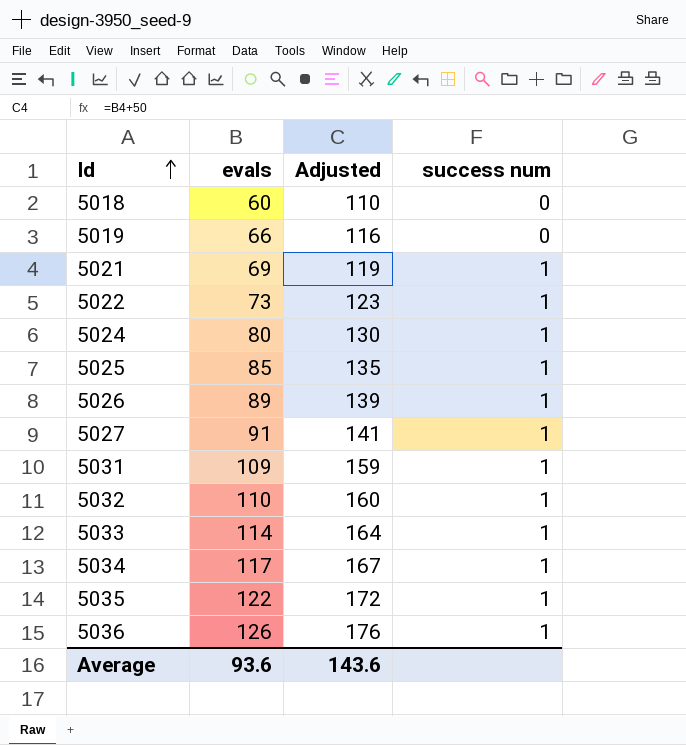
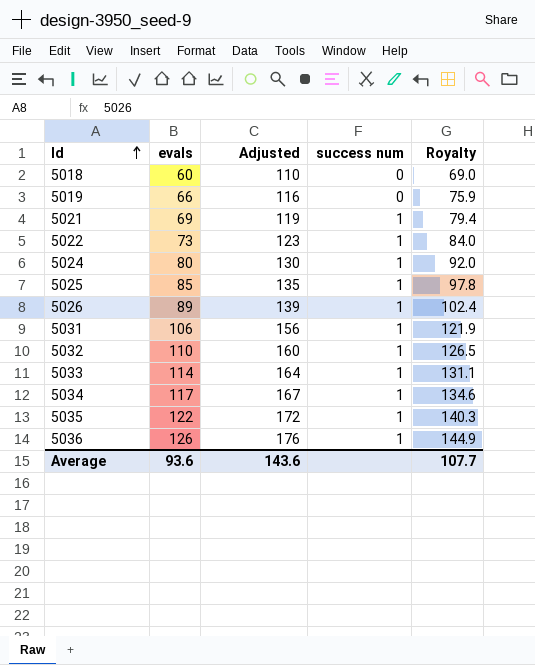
column Royalty | formula: none -> [evals] * 1.15
row 5027: 91 | 141 | 1 -> none
5031 | evals: 109 -> 106
5031 | Adjusted: 159 -> 156

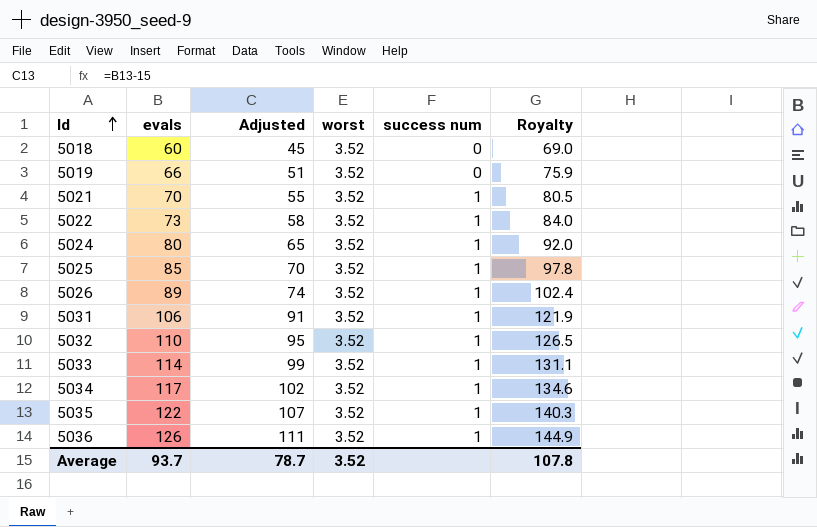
column Adjusted | formula: [evals] + 50 -> [evals] - 15
column worst | position: none -> 4
5021 | evals: 69 -> 70
5021 | Royalty: 79.4 -> 80.5
Average | evals: 93.6 -> 93.7
Average | Adjusted: 143.6 -> 78.7
Average | Royalty: 107.7 -> 107.8

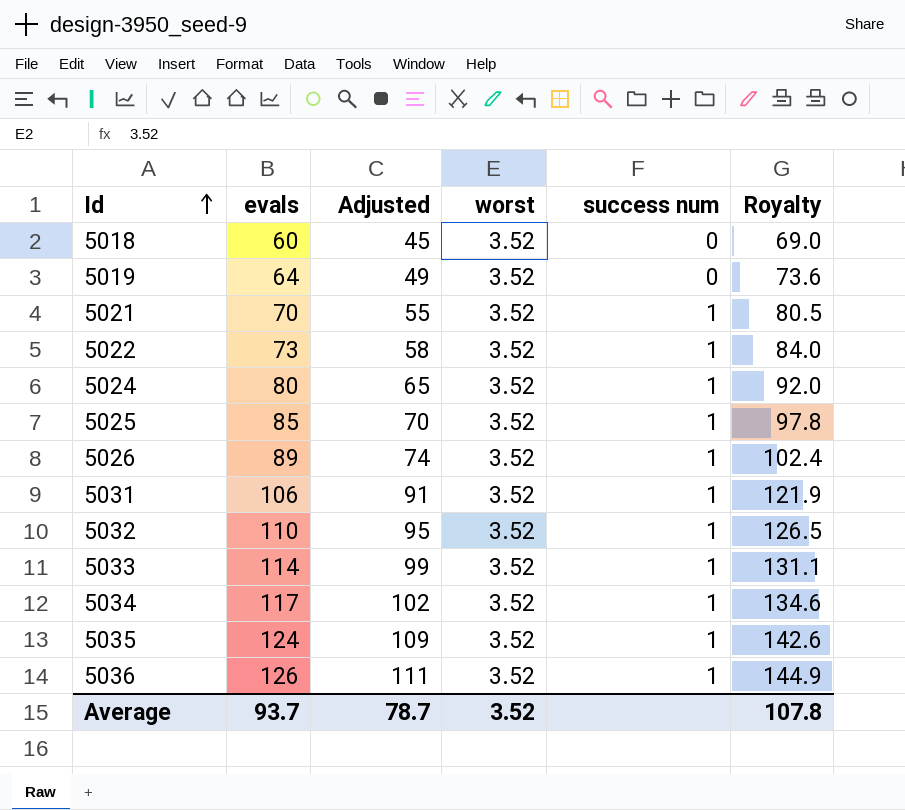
5019 | evals: 66 -> 64
5019 | Adjusted: 51 -> 49
5019 | Royalty: 75.9 -> 73.6
5035 | evals: 122 -> 124
5035 | Adjusted: 107 -> 109
5035 | Royalty: 140.3 -> 142.6

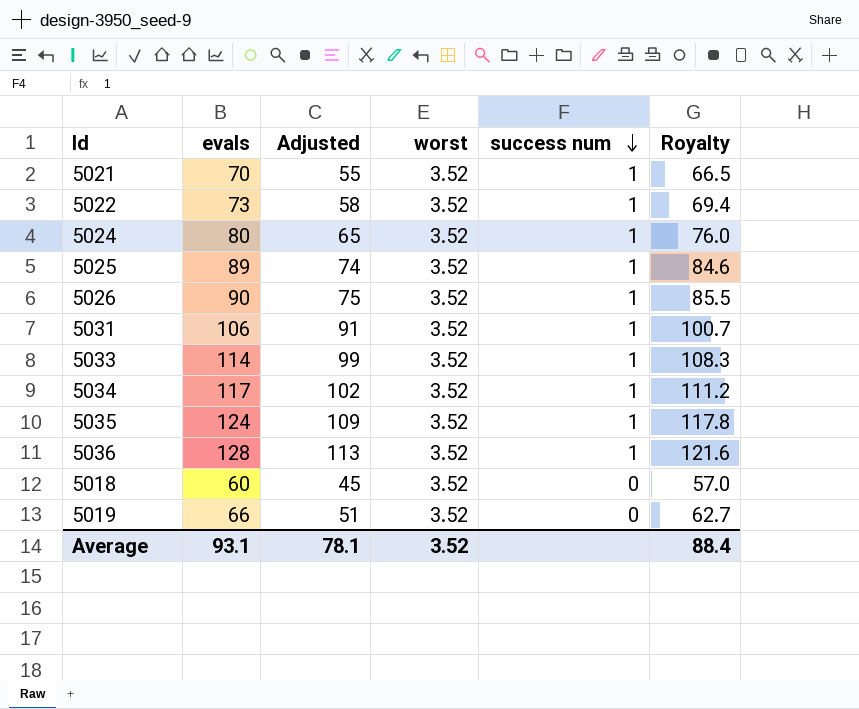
row order: Id ascending -> success num descending
column Royalty | formula: [evals] * 1.15 -> [evals] * 0.95
row 5032: 110 | 95 | 3.52 | 1 | 126.5 -> none
5025 | evals: 85 -> 89
5025 | Adjusted: 70 -> 74
5026 | evals: 89 -> 90
5026 | Adjusted: 74 -> 75
5036 | evals: 126 -> 128
5036 | Adjusted: 111 -> 113
5019 | evals: 64 -> 66
5019 | Adjusted: 49 -> 51
Average | evals: 93.7 -> 93.1
Average | Adjusted: 78.7 -> 78.1
Average | Royalty: 107.8 -> 88.4

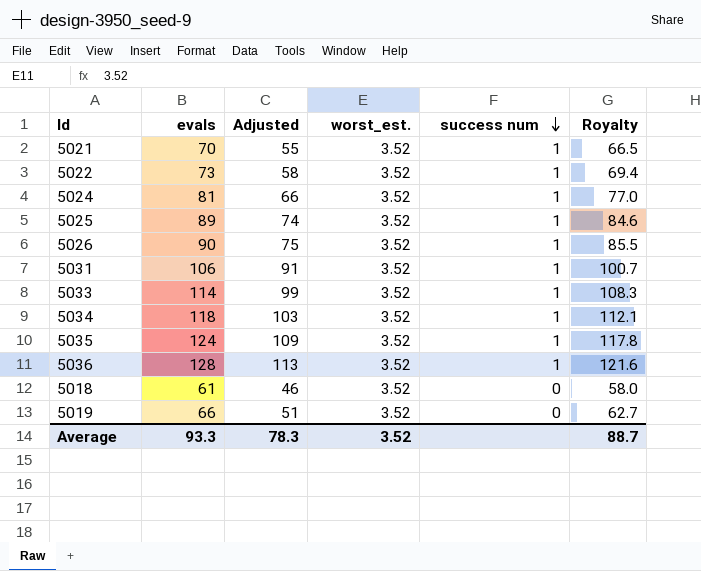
column name: worst -> worst_est.
5024 | evals: 80 -> 81
5024 | Adjusted: 65 -> 66
5024 | Royalty: 76.0 -> 77.0
5034 | evals: 117 -> 118
5034 | Adjusted: 102 -> 103
5034 | Royalty: 111.2 -> 112.1
5018 | evals: 60 -> 61
5018 | Adjusted: 45 -> 46
5018 | Royalty: 57.0 -> 58.0
Average | evals: 93.1 -> 93.3
Average | Adjusted: 78.1 -> 78.3
Average | Royalty: 88.4 -> 88.7

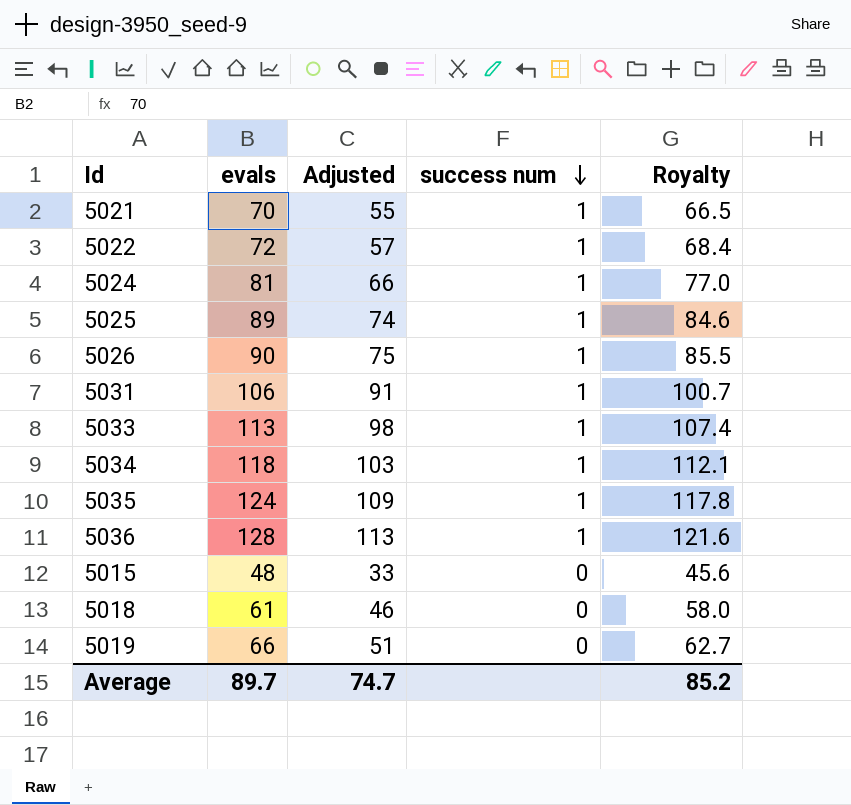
column worst_est. | position: 4 -> none
5022 | evals: 73 -> 72
5022 | Adjusted: 58 -> 57
5022 | Royalty: 69.4 -> 68.4
5033 | evals: 114 -> 113
5033 | Adjusted: 99 -> 98
5033 | Royalty: 108.3 -> 107.4
row 5015: none -> 48 | 33 | 0 | 45.6
Average | evals: 93.3 -> 89.7
Average | Adjusted: 78.3 -> 74.7
Average | Royalty: 88.7 -> 85.2

